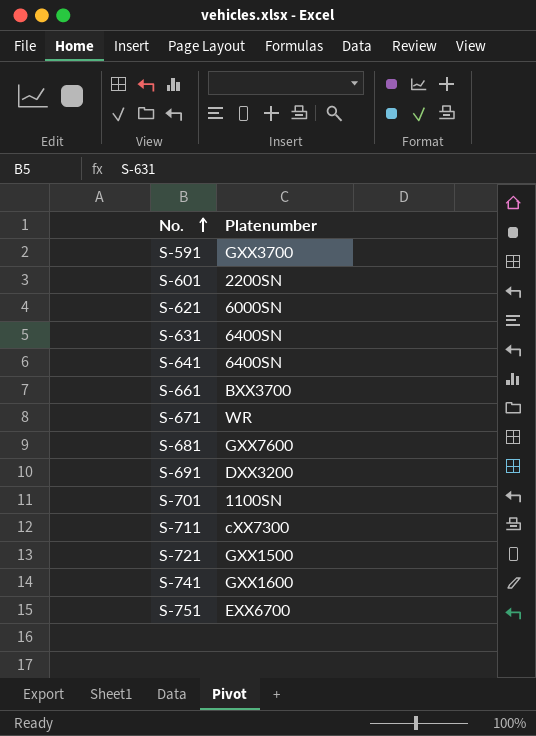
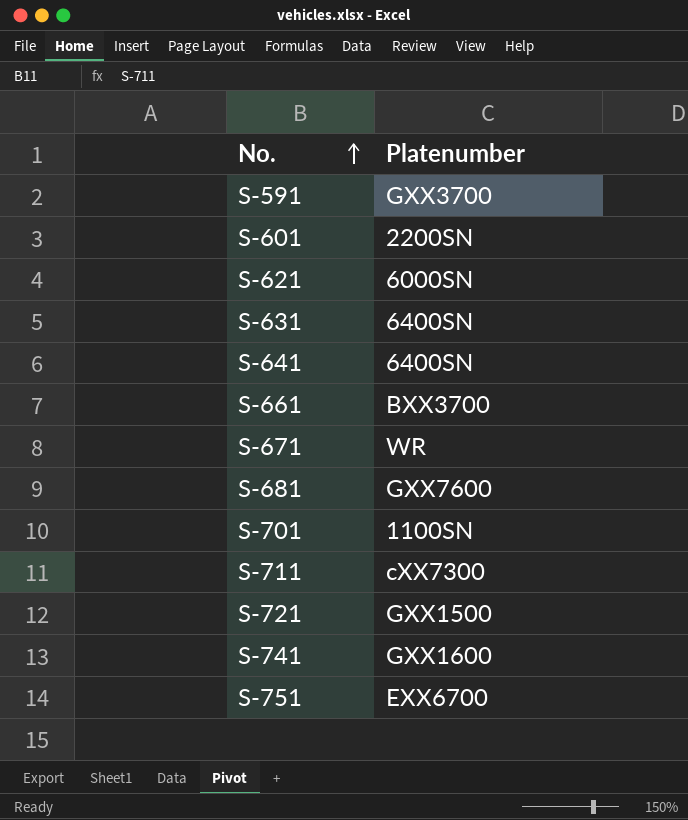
row S-691: DXX3200 -> none

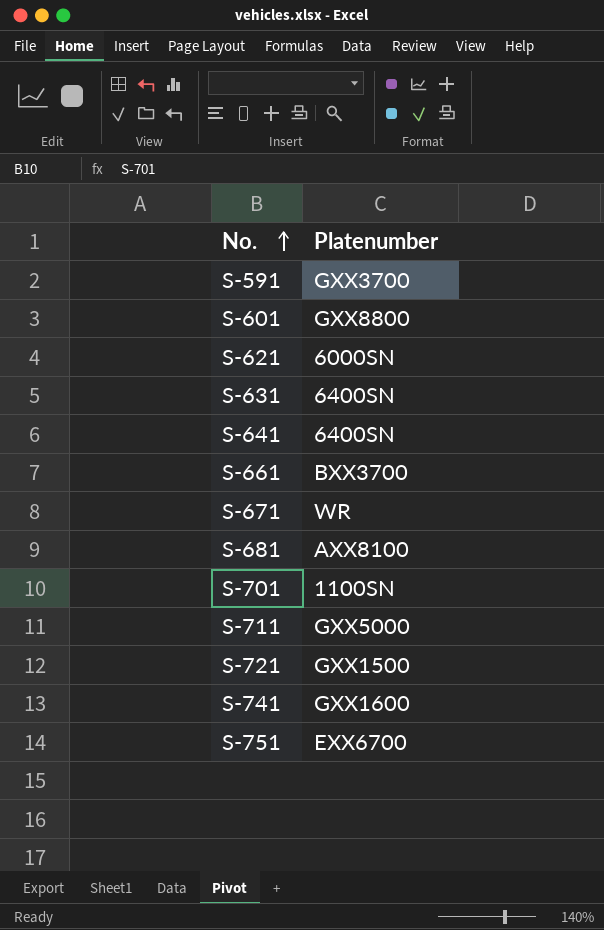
S-601 | Platenumber: 2200SN -> GXX8800
S-681 | Platenumber: GXX7600 -> AXX8100
S-711 | Platenumber: cXX7300 -> GXX5000

